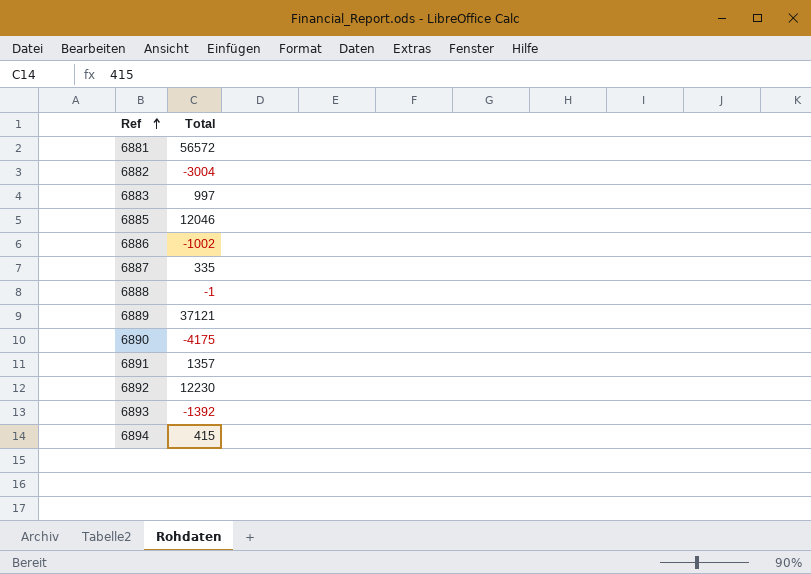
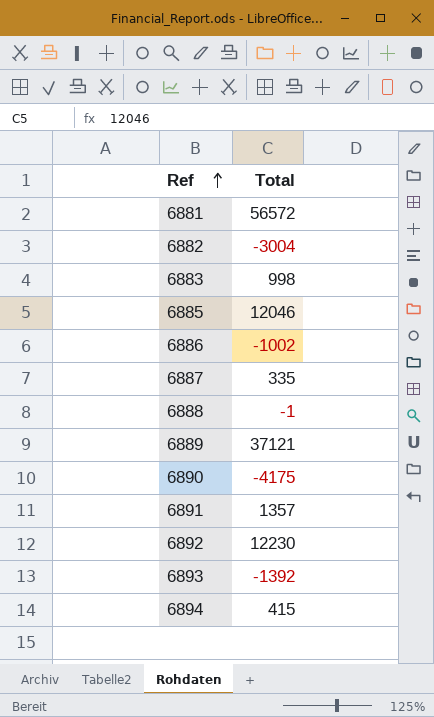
6883 | Total: 997 -> 998

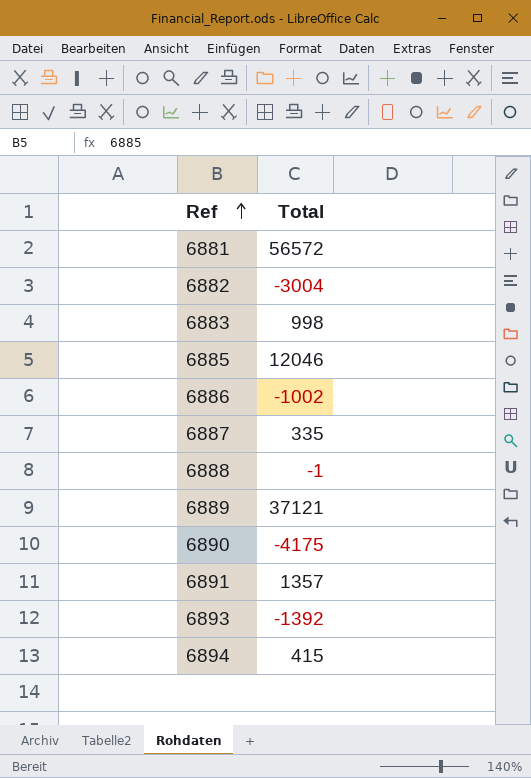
row 6892: 12230 -> none

